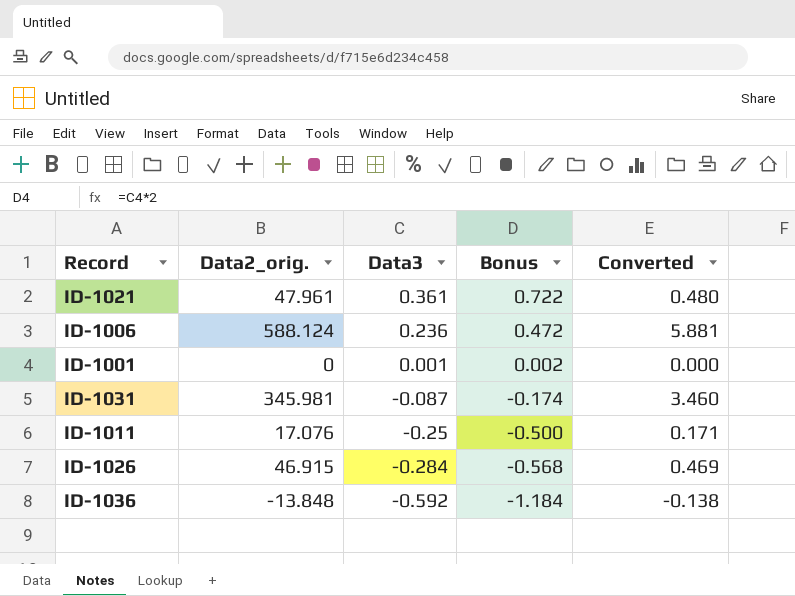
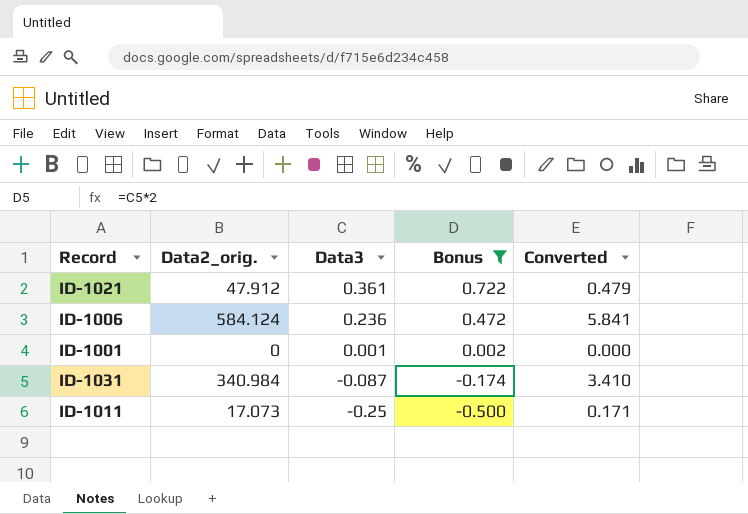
filter: none -> Bonus >= -0.500
ID-1021 | Data2_orig.: 47.961 -> 47.912
ID-1021 | Converted: 0.480 -> 0.479
ID-1006 | Data2_orig.: 588.124 -> 584.124
ID-1006 | Converted: 5.881 -> 5.841
ID-1031 | Data2_orig.: 345.981 -> 340.984
ID-1031 | Converted: 3.460 -> 3.410
ID-1011 | Data2_orig.: 17.076 -> 17.073

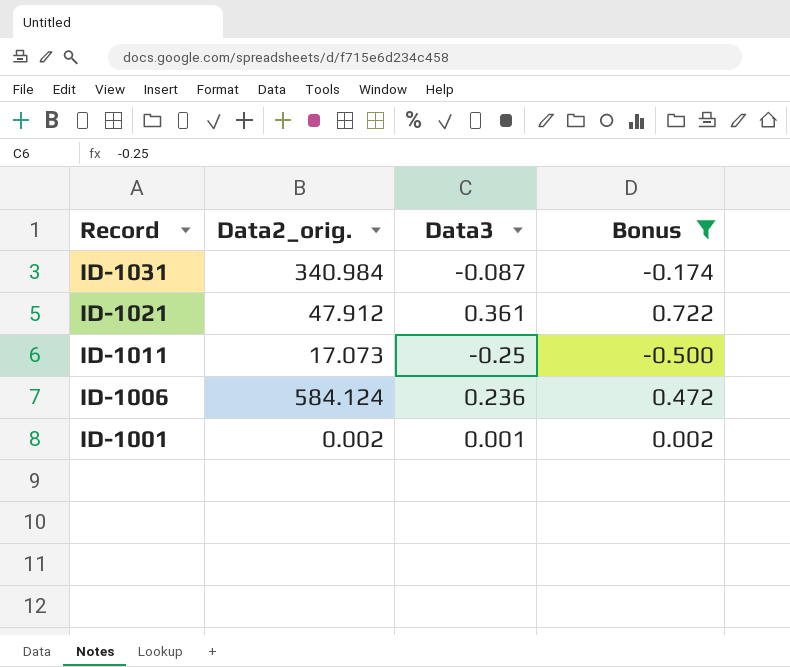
row order: Data3 descending -> Record descending
column Converted | formula: [Data2_orig.] * 0.01 -> none
ID-1001 | Data2_orig.: 0 -> 0.002

